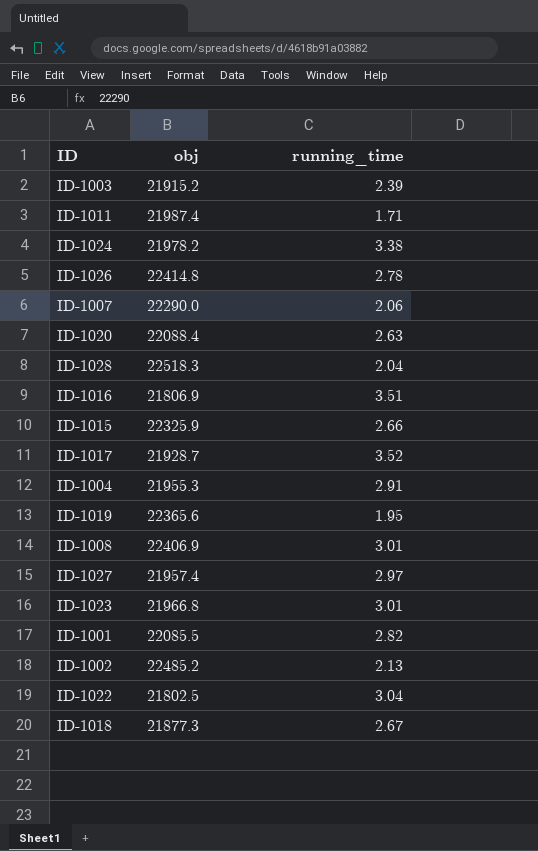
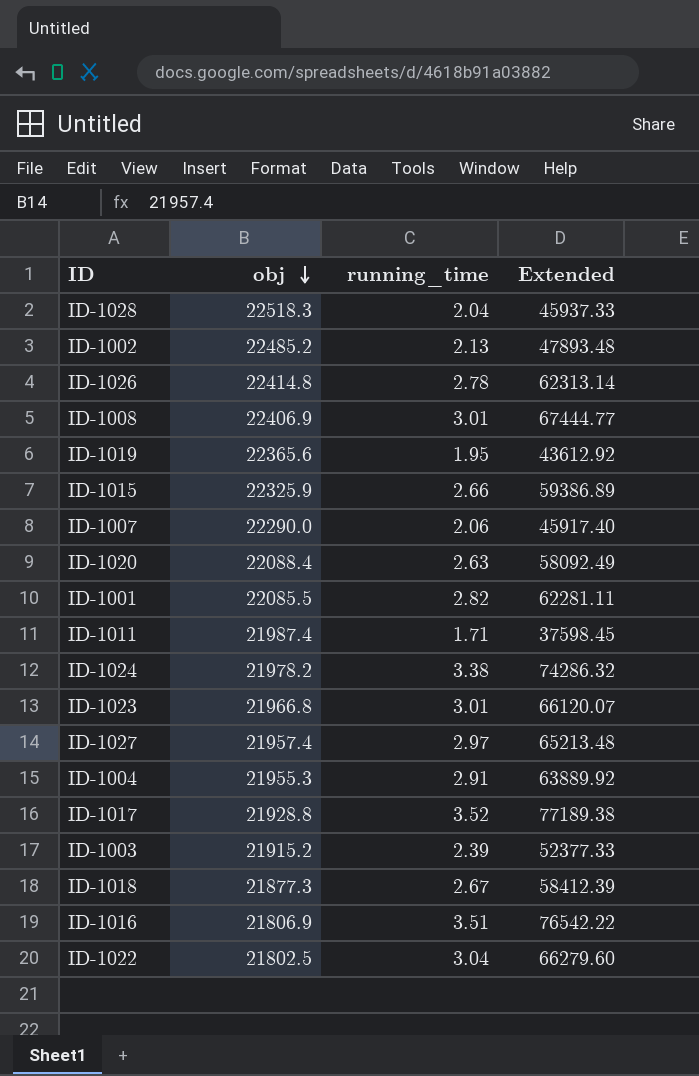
row order: none -> obj descending
column Extended | formula: none -> [obj] * [running_time]
ID-1017 | obj: 21928.7 -> 21928.8

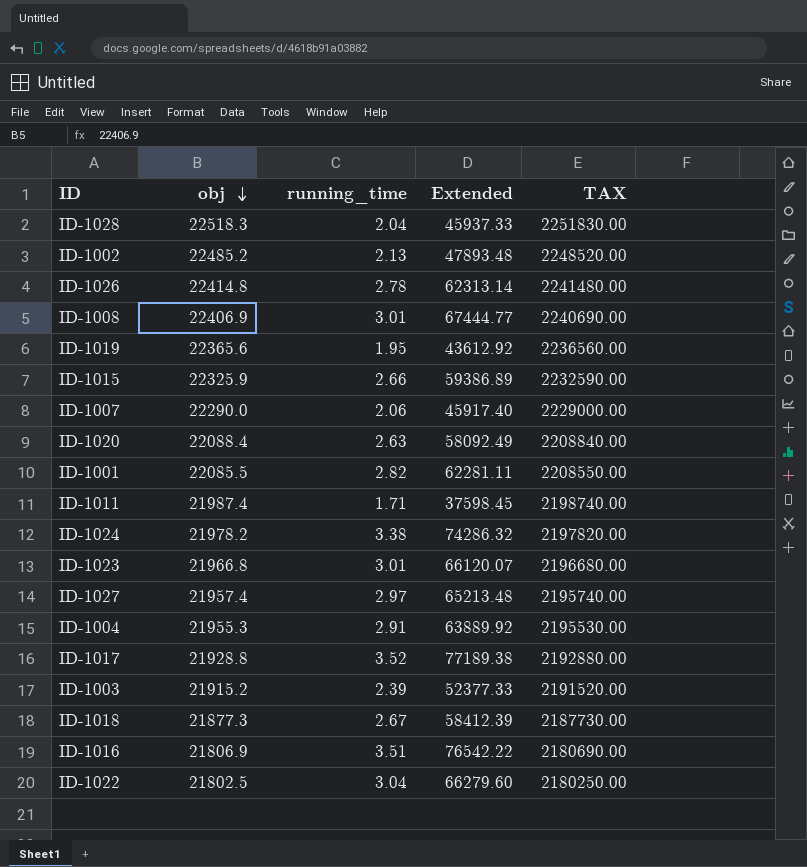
column TAX | formula: none -> [obj] * 100

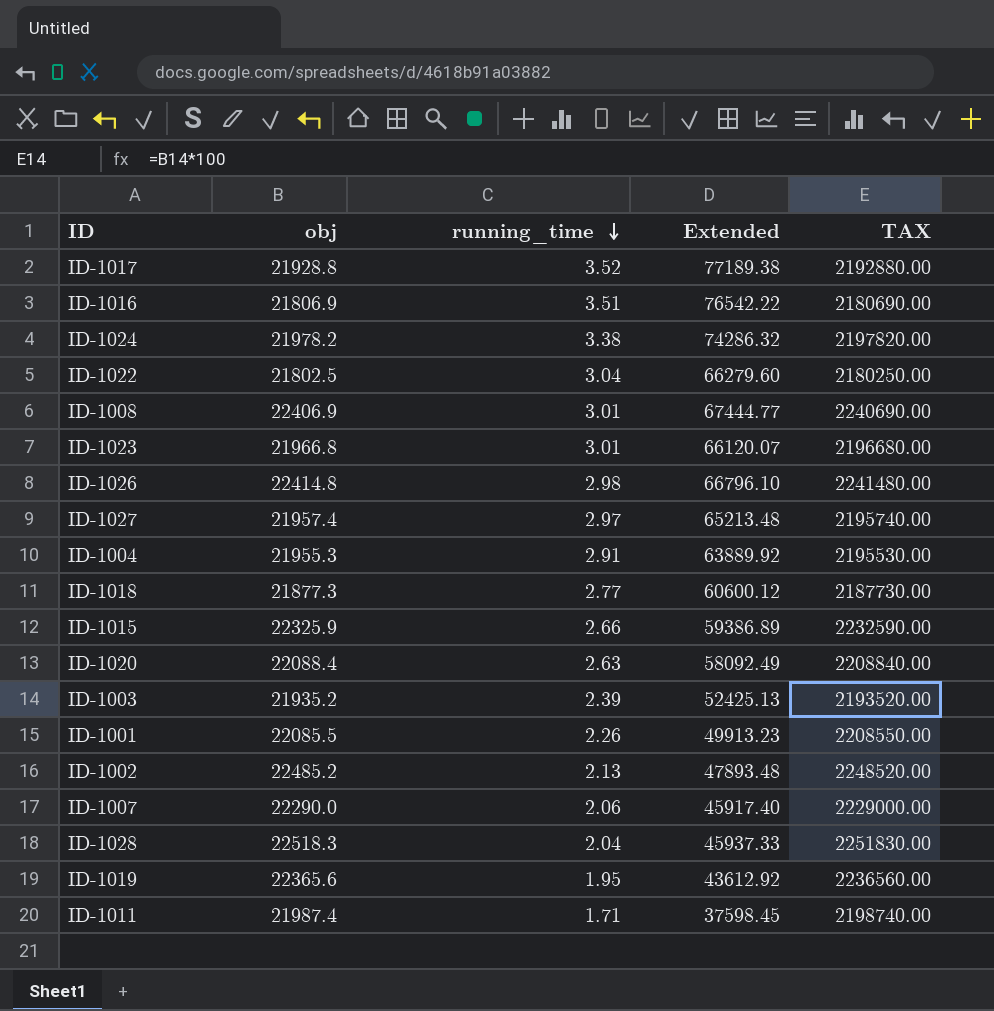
row order: obj descending -> running_time descending
ID-1026 | running_time: 2.78 -> 2.98
ID-1026 | Extended: 62313.14 -> 66796.10
ID-1018 | running_time: 2.67 -> 2.77
ID-1018 | Extended: 58412.39 -> 60600.12
ID-1003 | obj: 21915.2 -> 21935.2
ID-1003 | Extended: 52377.33 -> 52425.13
ID-1003 | TAX: 2191520.00 -> 2193520.00
ID-1001 | running_time: 2.82 -> 2.26
ID-1001 | Extended: 62281.11 -> 49913.23

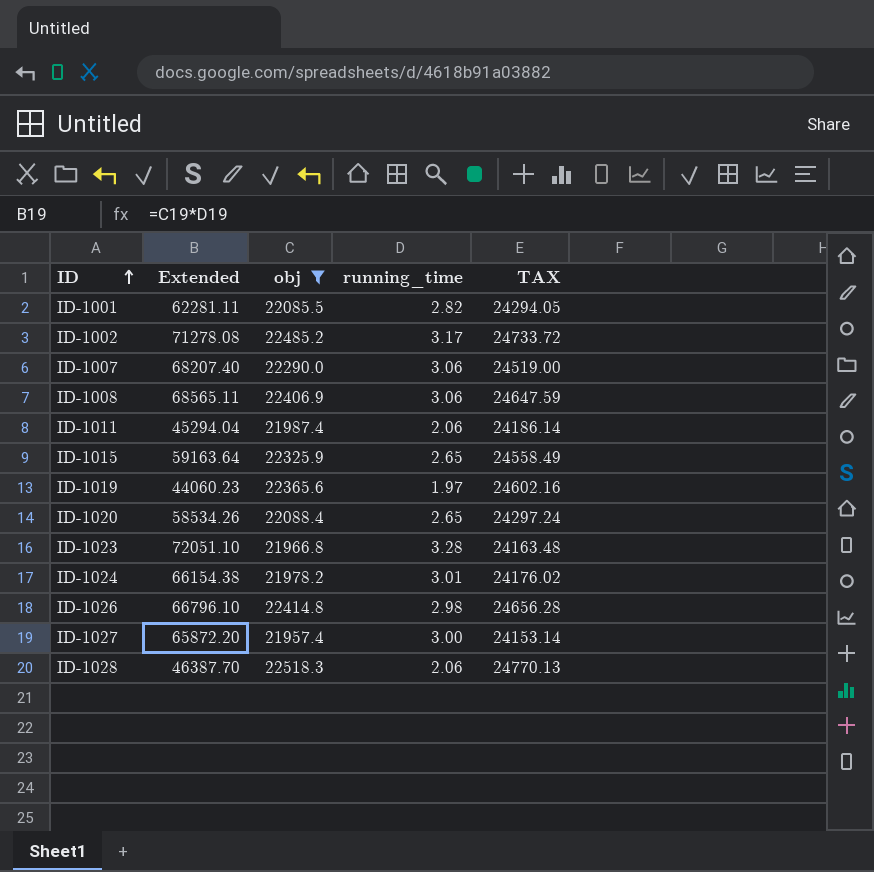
filter: none -> obj >= 21957.4
row order: running_time descending -> ID ascending
column Extended | position: 4 -> 2
column TAX | formula: [obj] * 100 -> [obj] * 1.1
ID-1001 | Extended: 49913.23 -> 62281.11
ID-1001 | running_time: 2.26 -> 2.82
ID-1002 | Extended: 47893.48 -> 71278.08
ID-1002 | running_time: 2.13 -> 3.17
ID-1007 | Extended: 45917.40 -> 68207.40
ID-1007 | running_time: 2.06 -> 3.06
ID-1008 | Extended: 67444.77 -> 68565.11
ID-1008 | running_time: 3.01 -> 3.06
ID-1011 | Extended: 37598.45 -> 45294.04
ID-1011 | running_time: 1.71 -> 2.06
ID-1015 | Extended: 59386.89 -> 59163.64
ID-1015 | running_time: 2.66 -> 2.65
ID-1019 | Extended: 43612.92 -> 44060.23
ID-1019 | running_time: 1.95 -> 1.97
ID-1020 | Extended: 58092.49 -> 58534.26
ID-1020 | running_time: 2.63 -> 2.65
ID-1023 | Extended: 66120.07 -> 72051.10
ID-1023 | running_time: 3.01 -> 3.28
ID-1024 | Extended: 74286.32 -> 66154.38
ID-1024 | running_time: 3.38 -> 3.01
ID-1027 | Extended: 65213.48 -> 65872.20
ID-1027 | running_time: 2.97 -> 3.00
ID-1028 | Extended: 45937.33 -> 46387.70
ID-1028 | running_time: 2.04 -> 2.06

